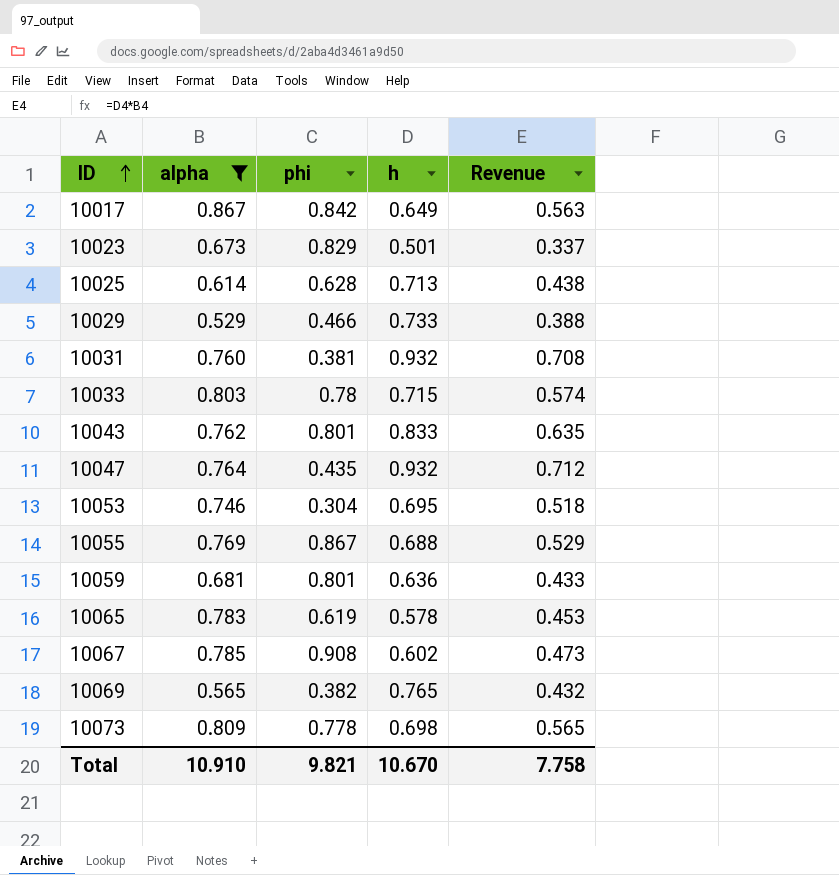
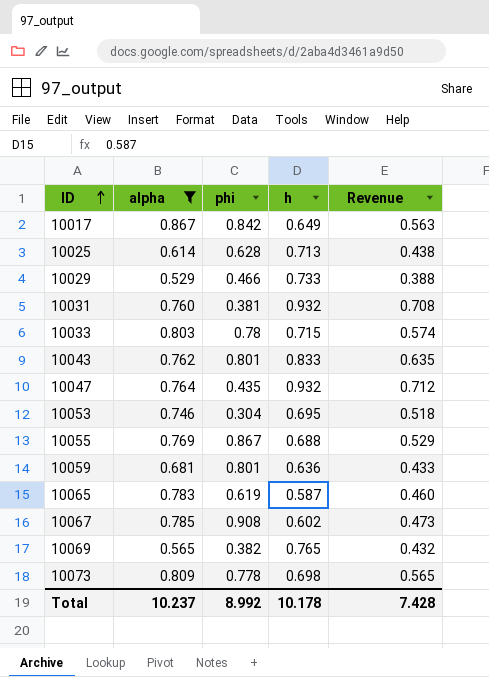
row 10023: 0.673 | 0.829 | 0.501 | 0.337 -> none
10065 | h: 0.578 -> 0.587
10065 | Revenue: 0.453 -> 0.460
Total | alpha: 10.910 -> 10.237
Total | phi: 9.821 -> 8.992
Total | h: 10.670 -> 10.178
Total | Revenue: 7.758 -> 7.428

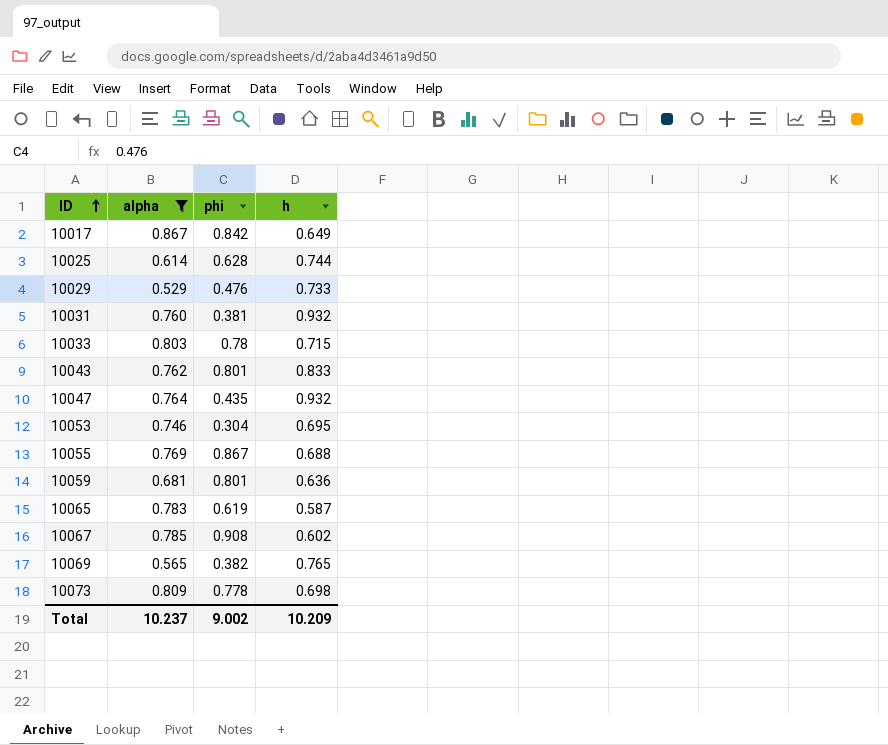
column Revenue | formula: [alpha] * [h] -> none
10025 | h: 0.713 -> 0.744
10029 | phi: 0.466 -> 0.476
Total | phi: 8.992 -> 9.002
Total | h: 10.178 -> 10.209

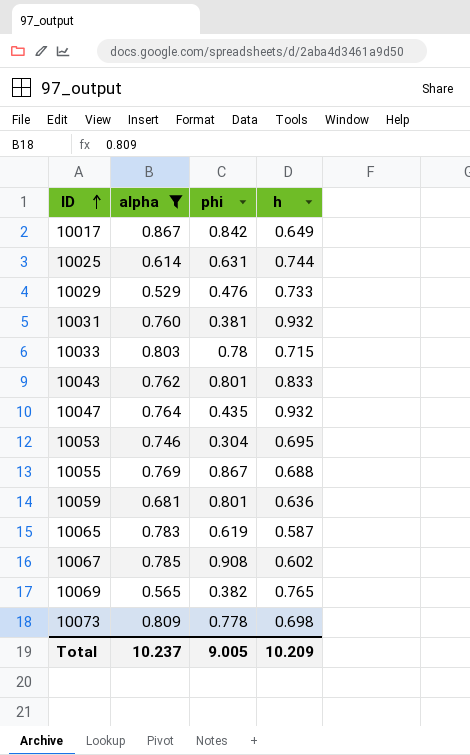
10025 | phi: 0.628 -> 0.631
Total | phi: 9.002 -> 9.005

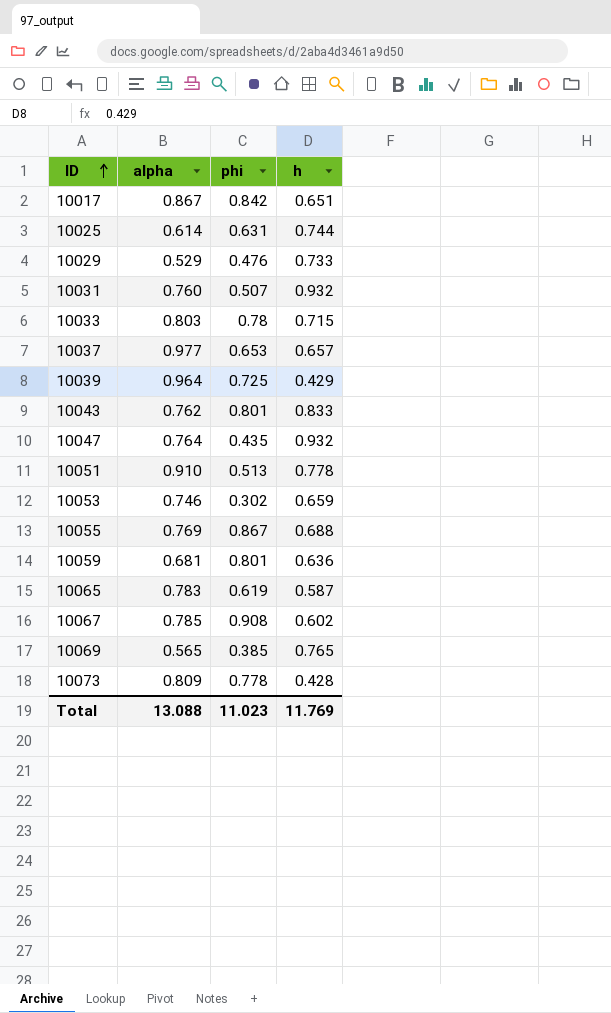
filter: alpha <= 0.867 -> none
10017 | h: 0.649 -> 0.651
10031 | phi: 0.381 -> 0.507
10053 | phi: 0.304 -> 0.302
10053 | h: 0.695 -> 0.659
10069 | phi: 0.382 -> 0.385
10073 | h: 0.698 -> 0.428
Total | alpha: 10.237 -> 13.088
Total | phi: 9.005 -> 11.023
Total | h: 10.209 -> 11.769

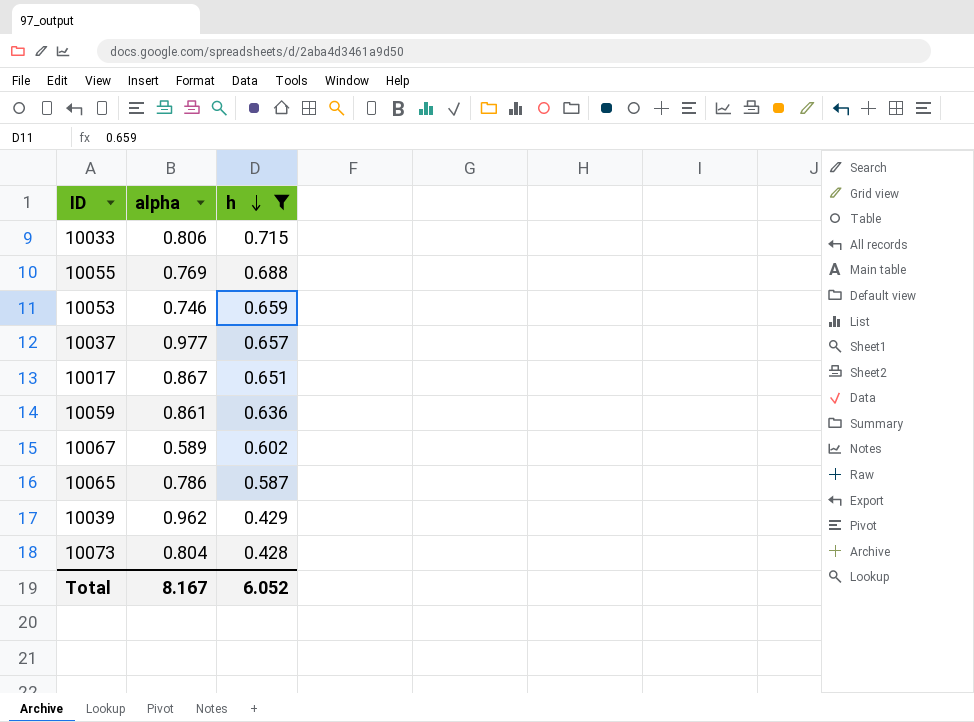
filter: none -> h <= 0.715
row order: ID ascending -> h descending
column phi | position: 3 -> none
10033 | alpha: 0.803 -> 0.806
10059 | alpha: 0.681 -> 0.861
10067 | alpha: 0.785 -> 0.589
10065 | alpha: 0.783 -> 0.786
10039 | alpha: 0.964 -> 0.962
10073 | alpha: 0.809 -> 0.804
Total | alpha: 13.088 -> 8.167
Total | h: 11.769 -> 6.052

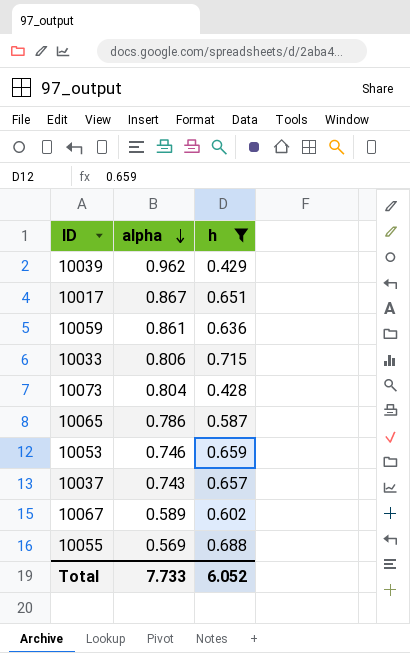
row order: h descending -> alpha descending
10037 | alpha: 0.977 -> 0.743
10055 | alpha: 0.769 -> 0.569
Total | alpha: 8.167 -> 7.733

